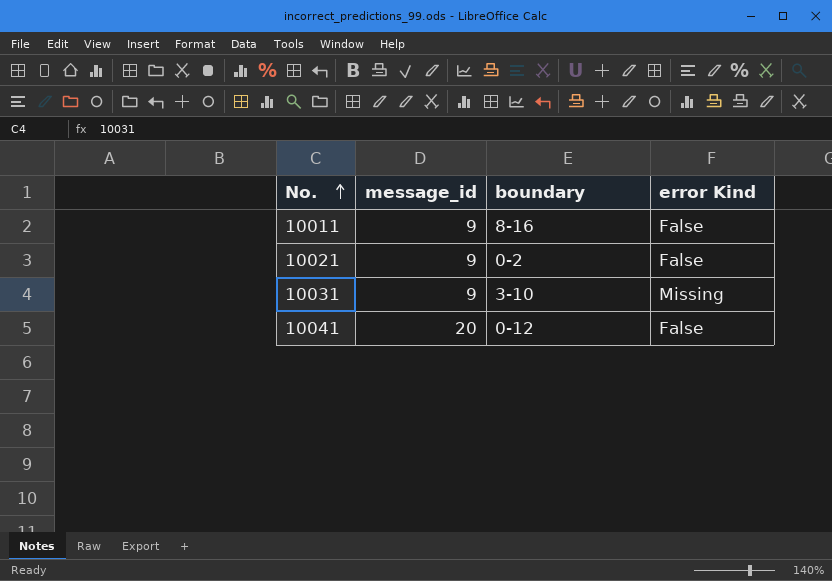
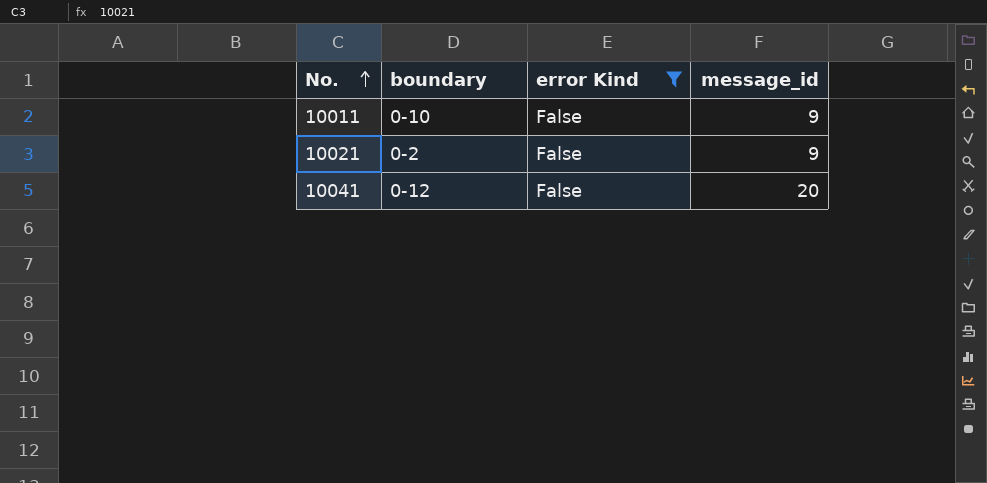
filter: none -> error Kind = False
column message_id | position: 2 -> 4
10011 | boundary: 8-16 -> 0-10

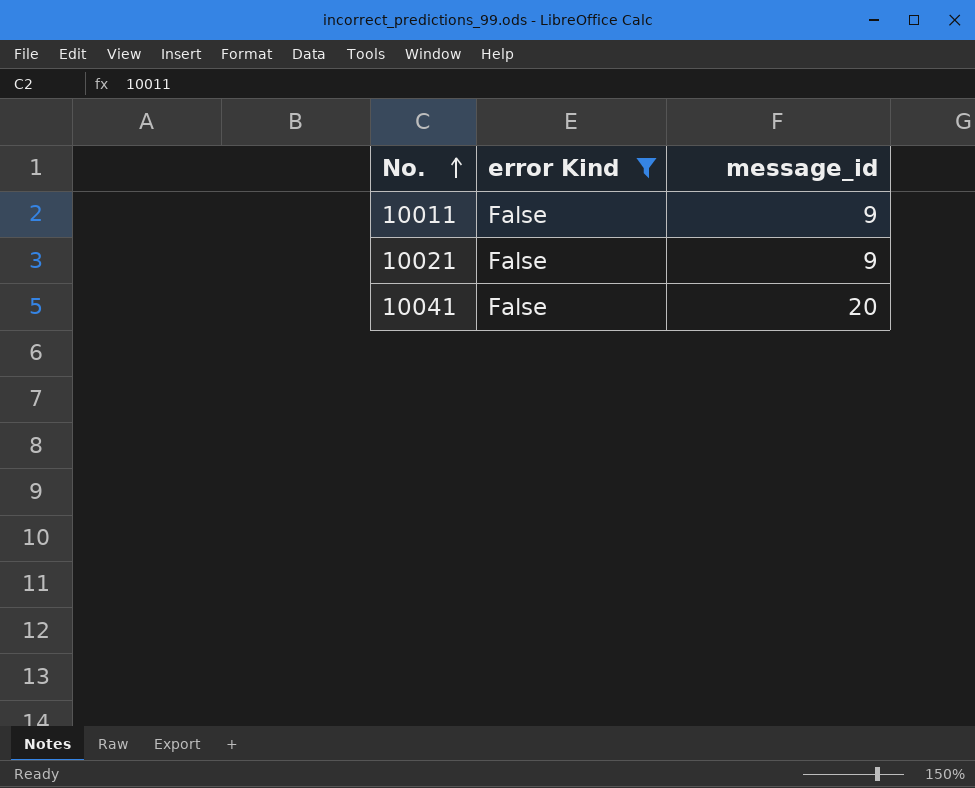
column boundary | position: 2 -> none

